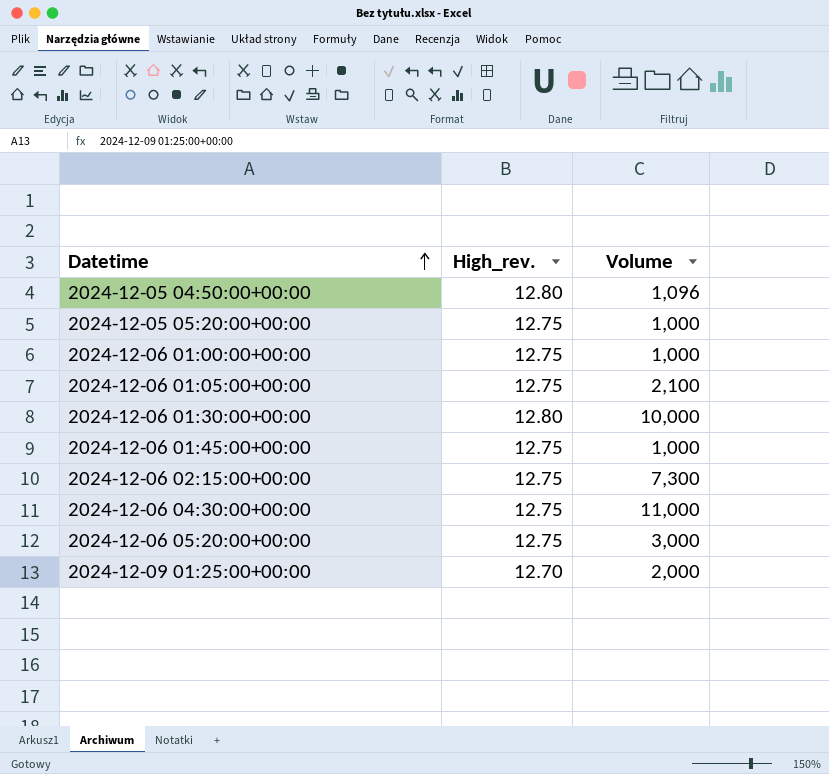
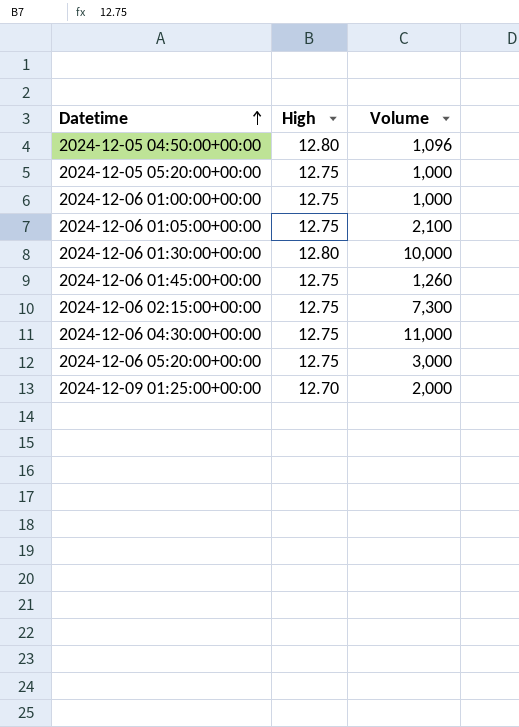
column name: High_rev. -> High
2024-12-06 01:45:00+00:00 | Volume: 1,000 -> 1,260

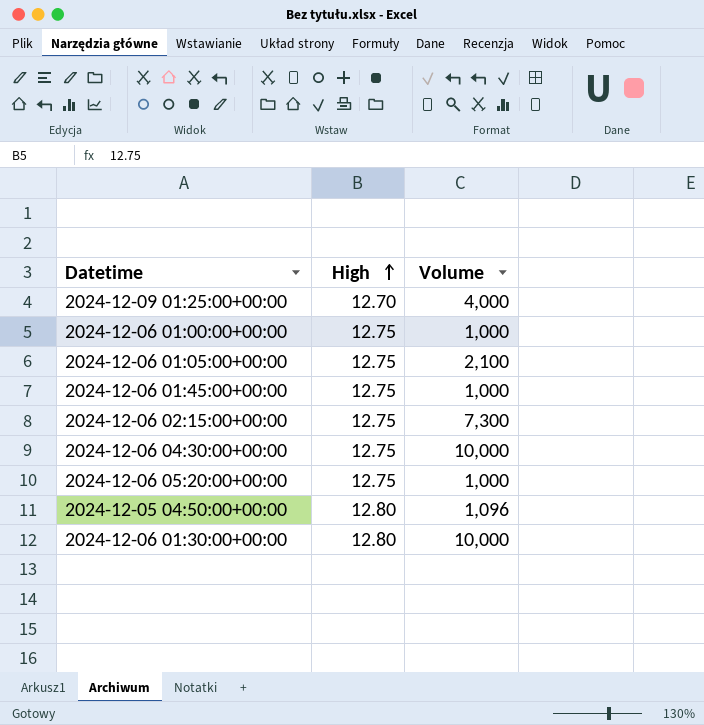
row order: Datetime ascending -> High ascending
row 2024-12-05 05:20:00+00:00: 12.75 | 1,000 -> none
2024-12-09 01:25:00+00:00 | Volume: 2,000 -> 4,000
2024-12-06 01:45:00+00:00 | Volume: 1,260 -> 1,000
2024-12-06 04:30:00+00:00 | Volume: 11,000 -> 10,000
2024-12-06 05:20:00+00:00 | Volume: 3,000 -> 1,000

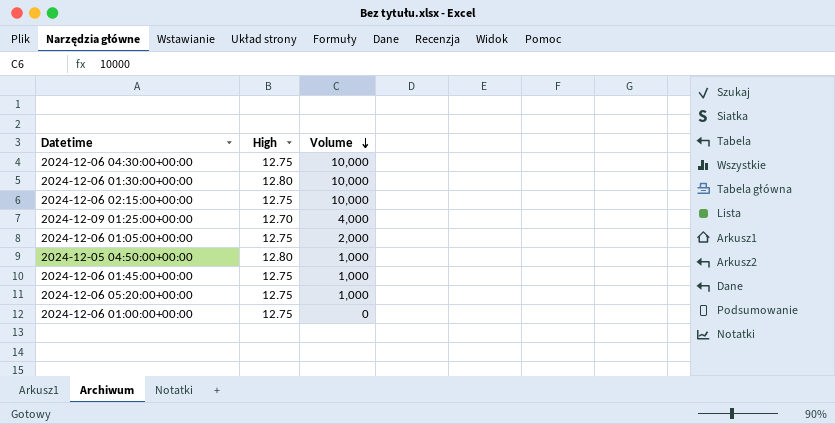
row order: High ascending -> Volume descending
2024-12-06 02:15:00+00:00 | Volume: 7,300 -> 10,000
2024-12-06 01:05:00+00:00 | Volume: 2,100 -> 2,000
2024-12-05 04:50:00+00:00 | Volume: 1,096 -> 1,000
2024-12-06 01:00:00+00:00 | Volume: 1,000 -> 0

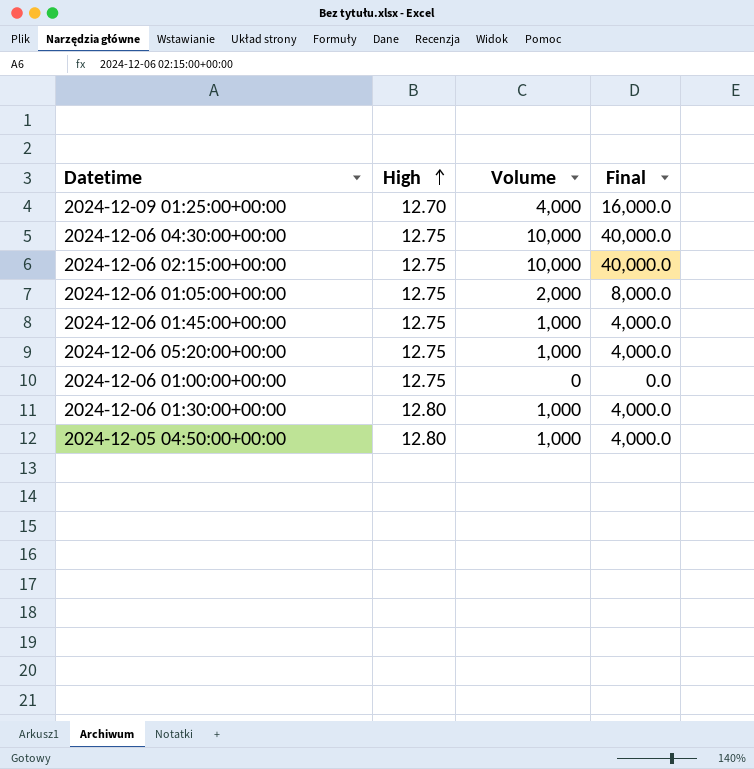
row order: Volume descending -> High ascending
column Final | formula: none -> [Volume] * 4
2024-12-06 01:30:00+00:00 | Volume: 10,000 -> 1,000

